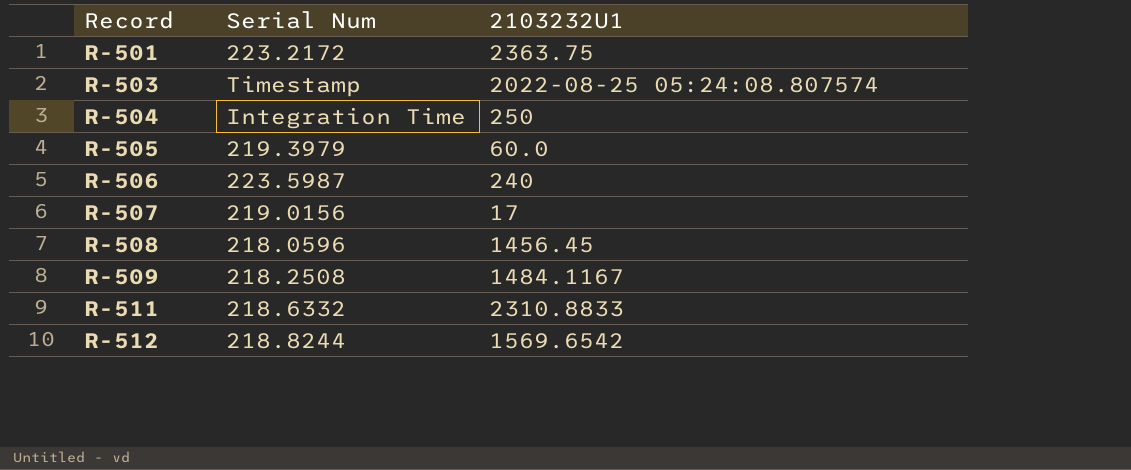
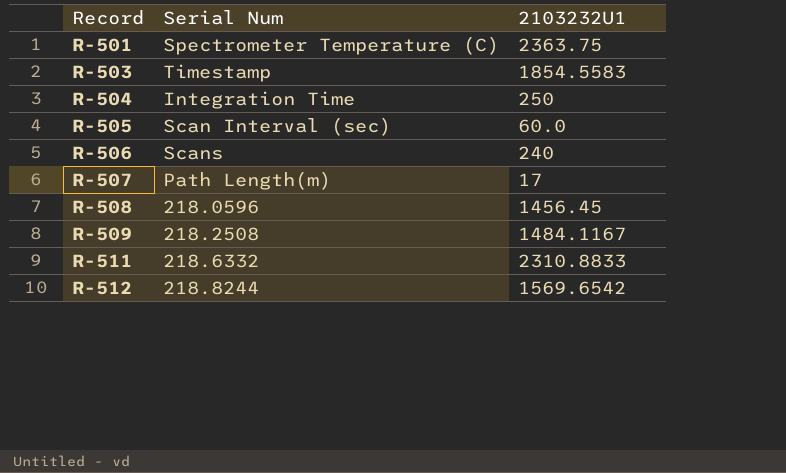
R-501 | Serial Num: 223.2172 -> Spectrometer Temperature (C)
R-503 | 2103232U1: 2022-08-25 05:24:08.807574 -> 1854.5583
R-505 | Serial Num: 219.3979 -> Scan Interval (sec)
R-506 | Serial Num: 223.5987 -> Scans
R-507 | Serial Num: 219.0156 -> Path Length(m)

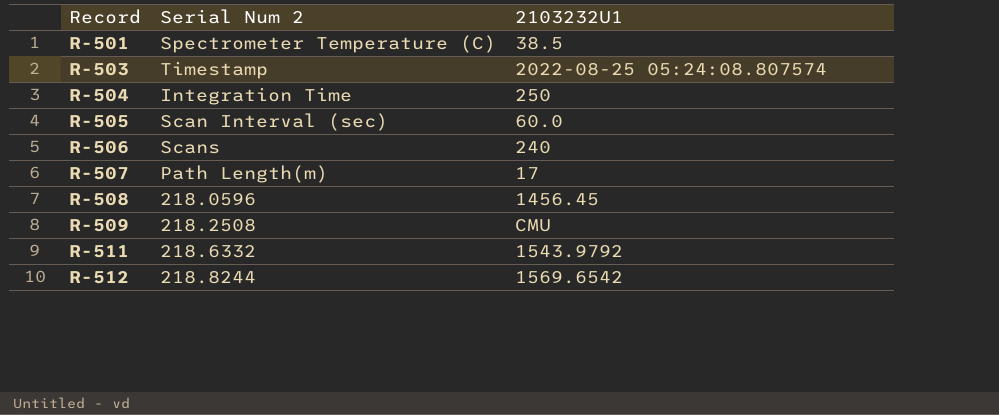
column name: Serial Num -> Serial Num 2
R-501 | 2103232U1: 2363.75 -> 38.5
R-503 | 2103232U1: 1854.5583 -> 2022-08-25 05:24:08.807574
R-509 | 2103232U1: 1484.1167 -> CMU
R-511 | 2103232U1: 2310.8833 -> 1543.9792

